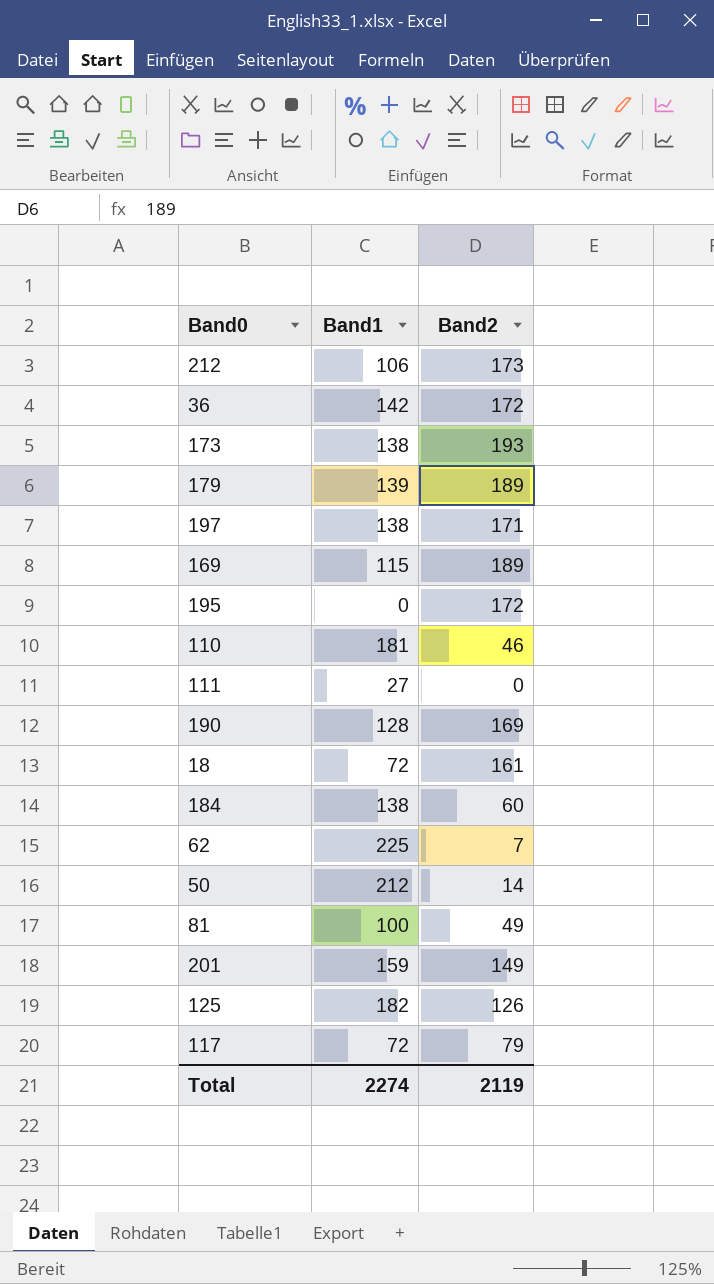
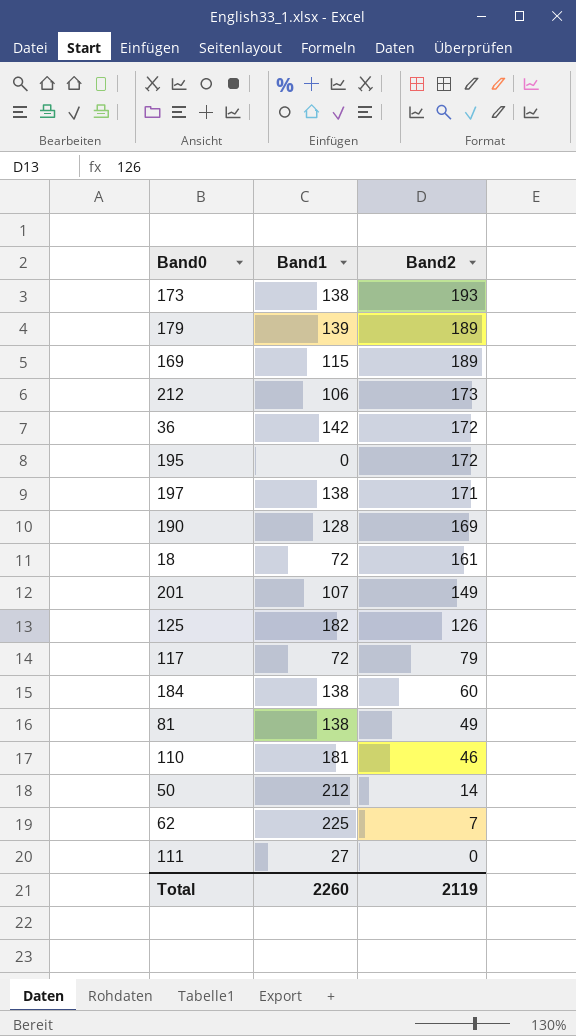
row order: none -> Band2 descending
201 | Band1: 159 -> 107
81 | Band1: 100 -> 138
Total | Band1: 2274 -> 2260

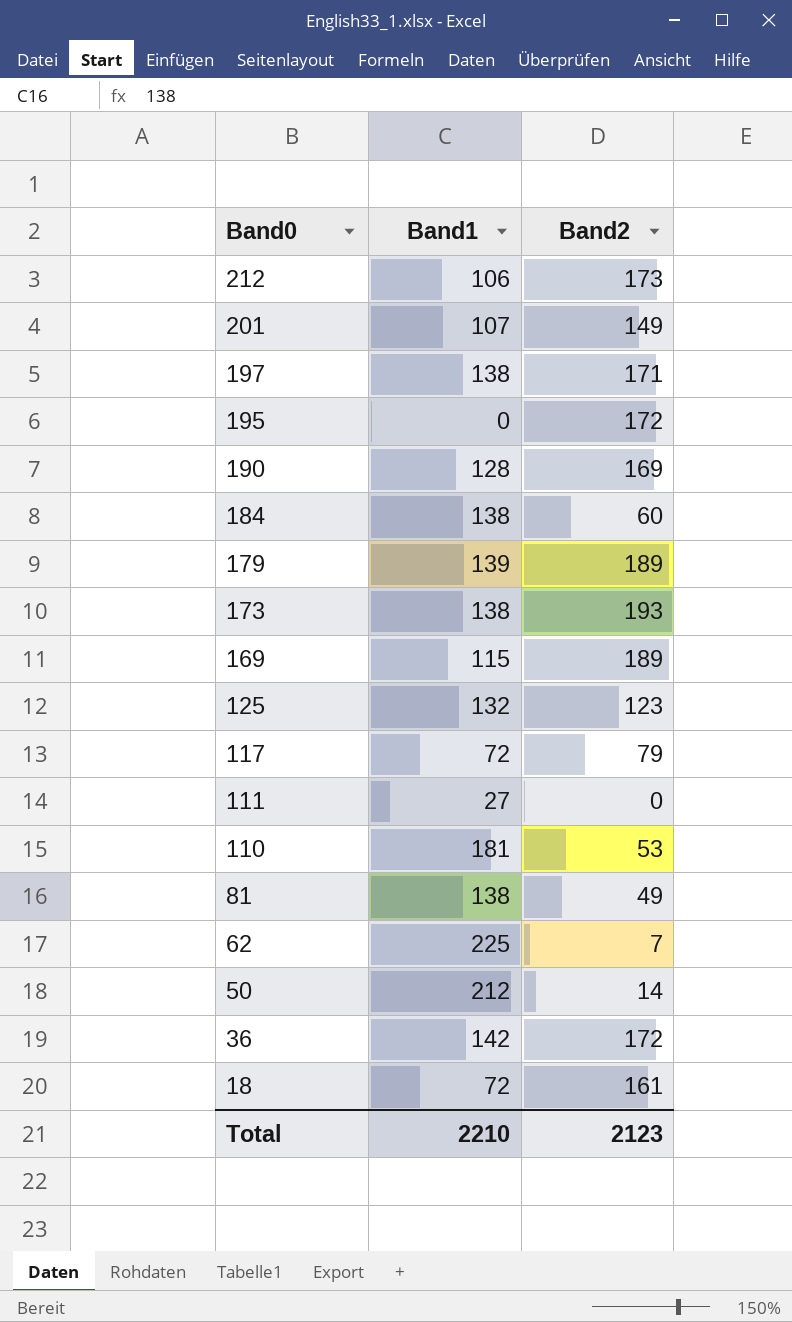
row order: Band2 descending -> Band0 descending
125 | Band1: 182 -> 132
125 | Band2: 126 -> 123
110 | Band2: 46 -> 53
Total | Band1: 2260 -> 2210
Total | Band2: 2119 -> 2123

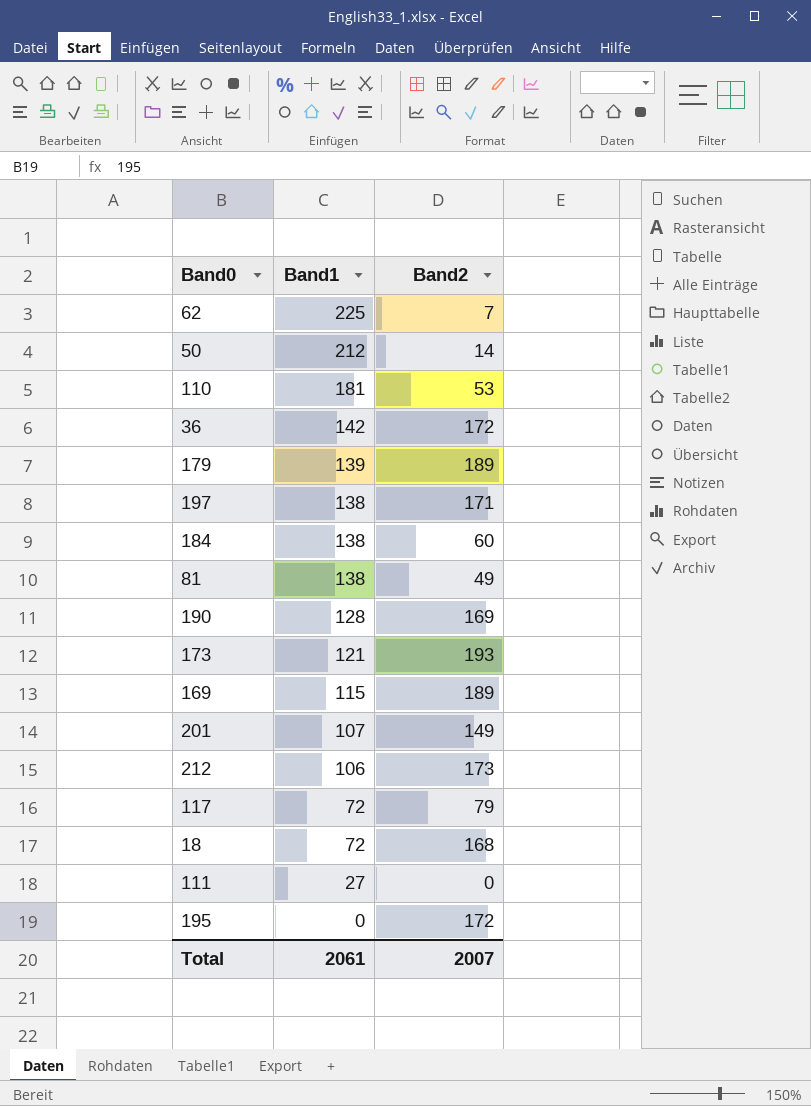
row order: Band0 descending -> Band1 descending
row 125: 132 | 123 -> none
173 | Band1: 138 -> 121
18 | Band2: 161 -> 168
Total | Band1: 2210 -> 2061
Total | Band2: 2123 -> 2007

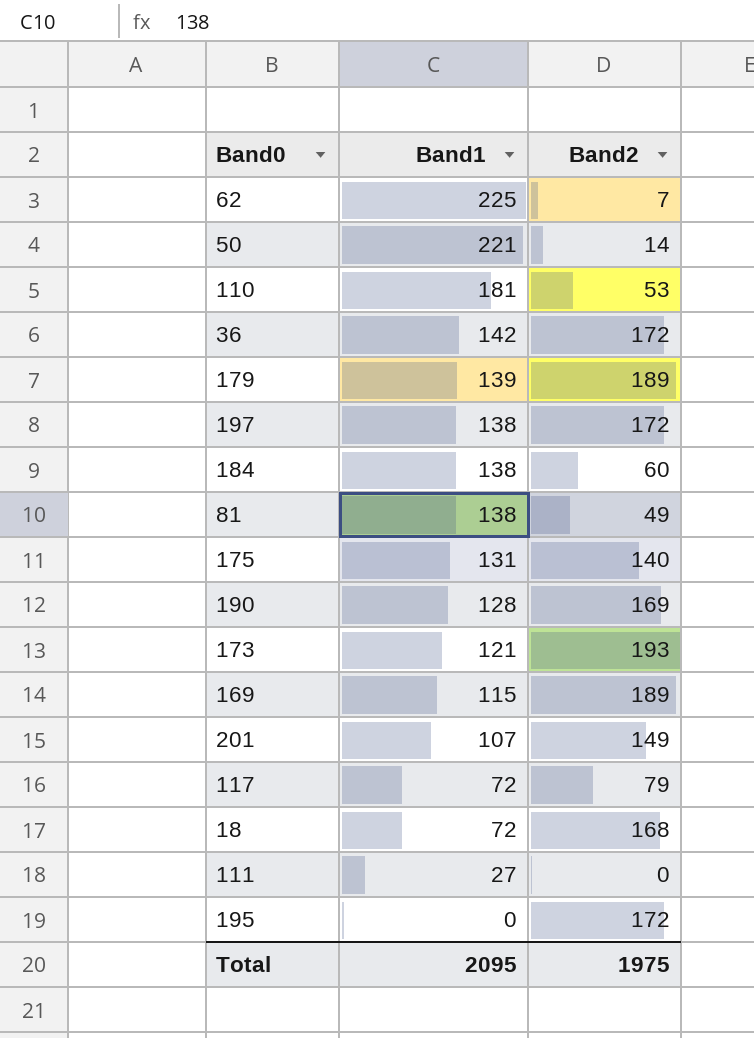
row 212: 106 | 173 -> none
50 | Band1: 212 -> 221
197 | Band2: 171 -> 172
row 175: none -> 131 | 140
Total | Band1: 2061 -> 2095
Total | Band2: 2007 -> 1975

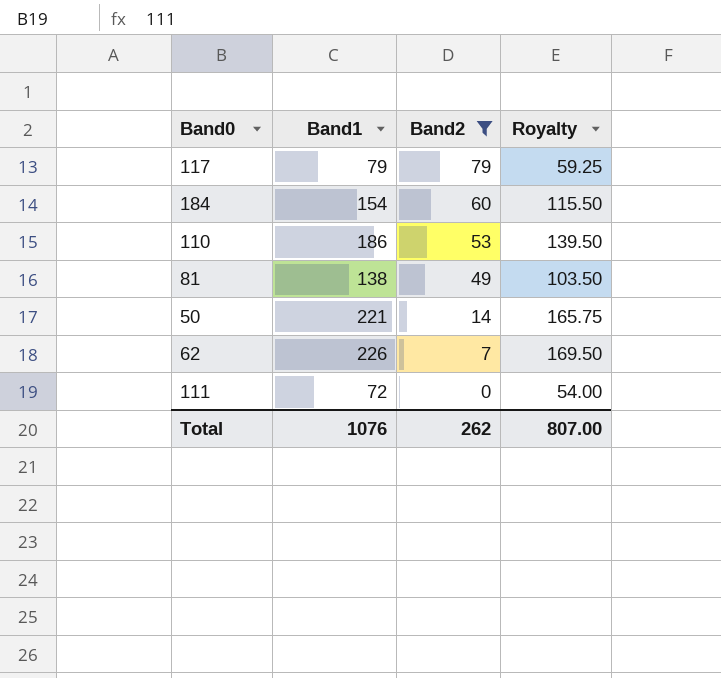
filter: none -> Band2 <= 79
row order: Band1 descending -> Band2 descending
column Royalty | formula: none -> [Band1] * 0.75
117 | Band1: 72 -> 79
184 | Band1: 138 -> 154
110 | Band1: 181 -> 186
62 | Band1: 225 -> 226
111 | Band1: 27 -> 72
Total | Band1: 2095 -> 1076
Total | Band2: 1975 -> 262

